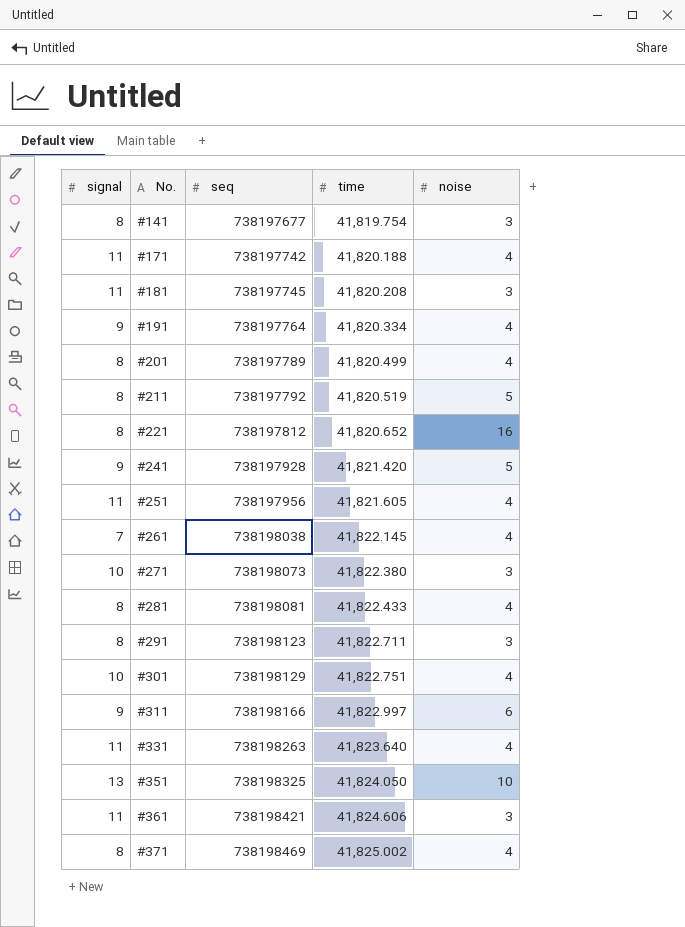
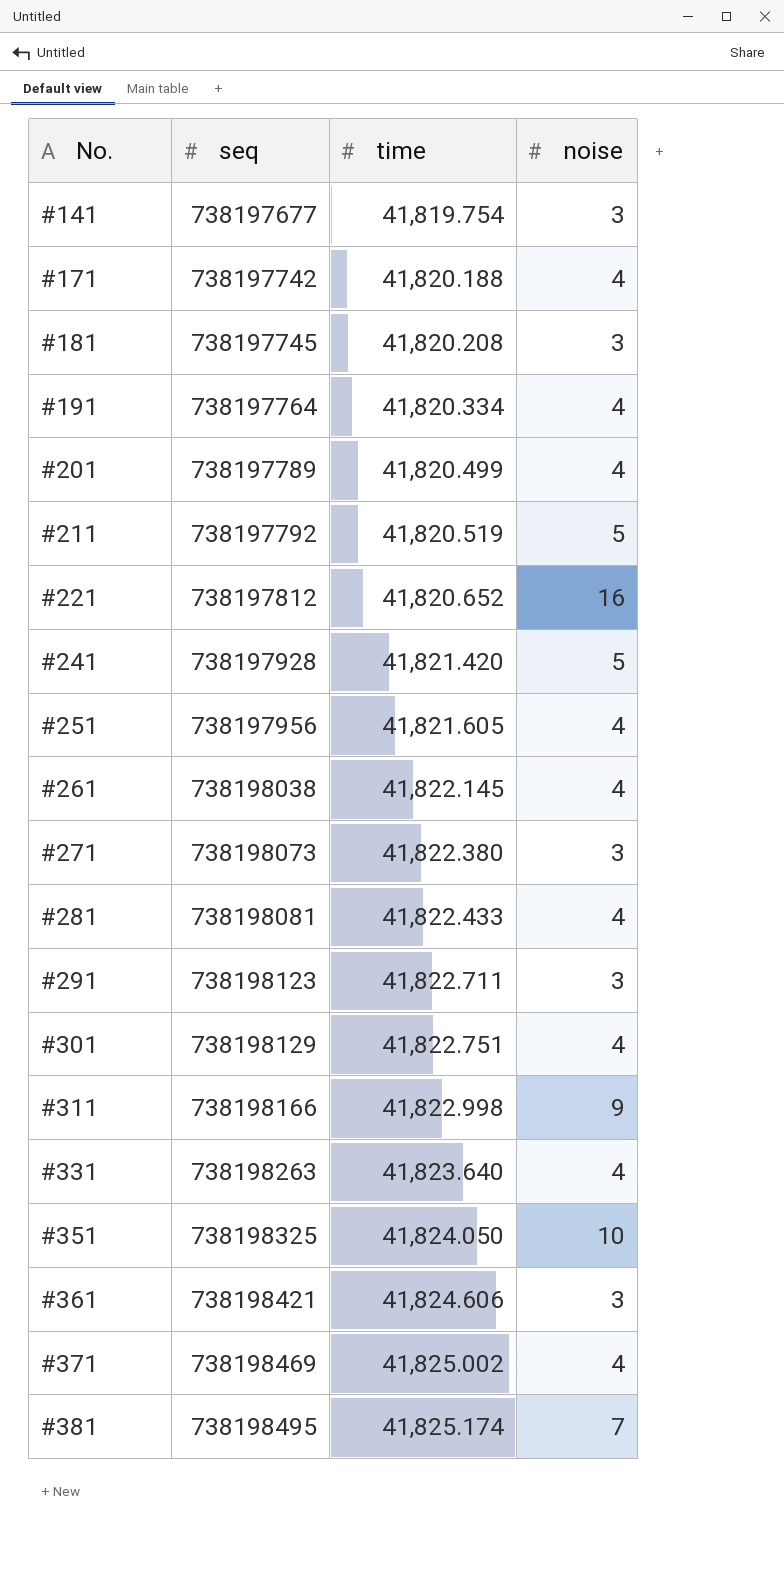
column signal | position: 1 -> none
#311 | time: 41,822.997 -> 41,822.998
#311 | noise: 6 -> 9
row #381: none -> 738198495 | 41,825.174 | 7

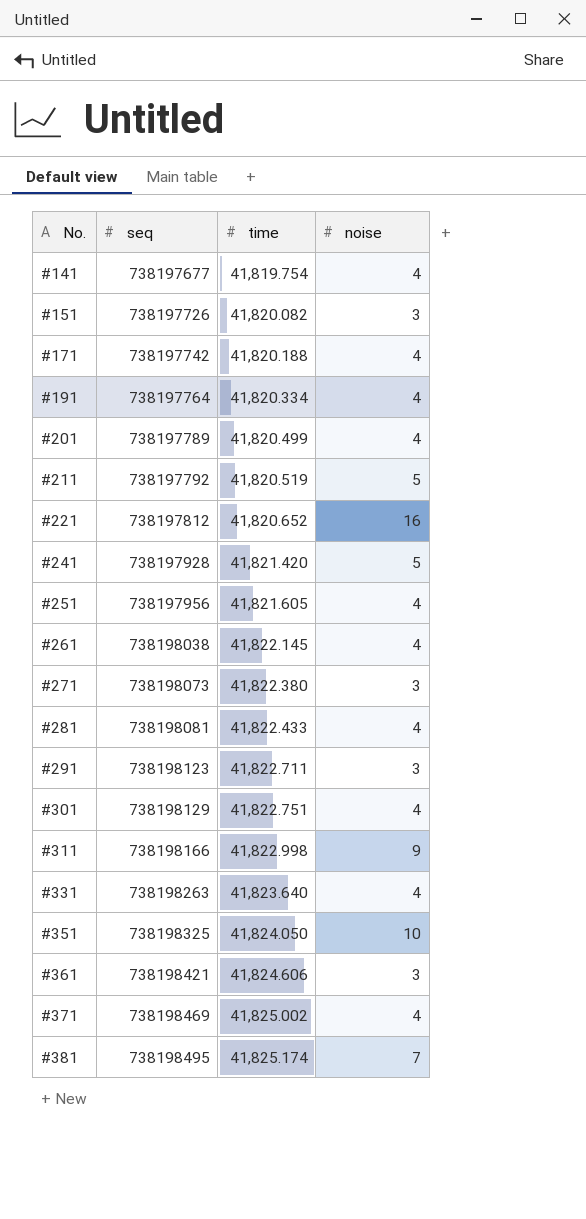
row #181: 738197745 | 41,820.208 | 3 -> none
#141 | noise: 3 -> 4
row #151: none -> 738197726 | 41,820.082 | 3

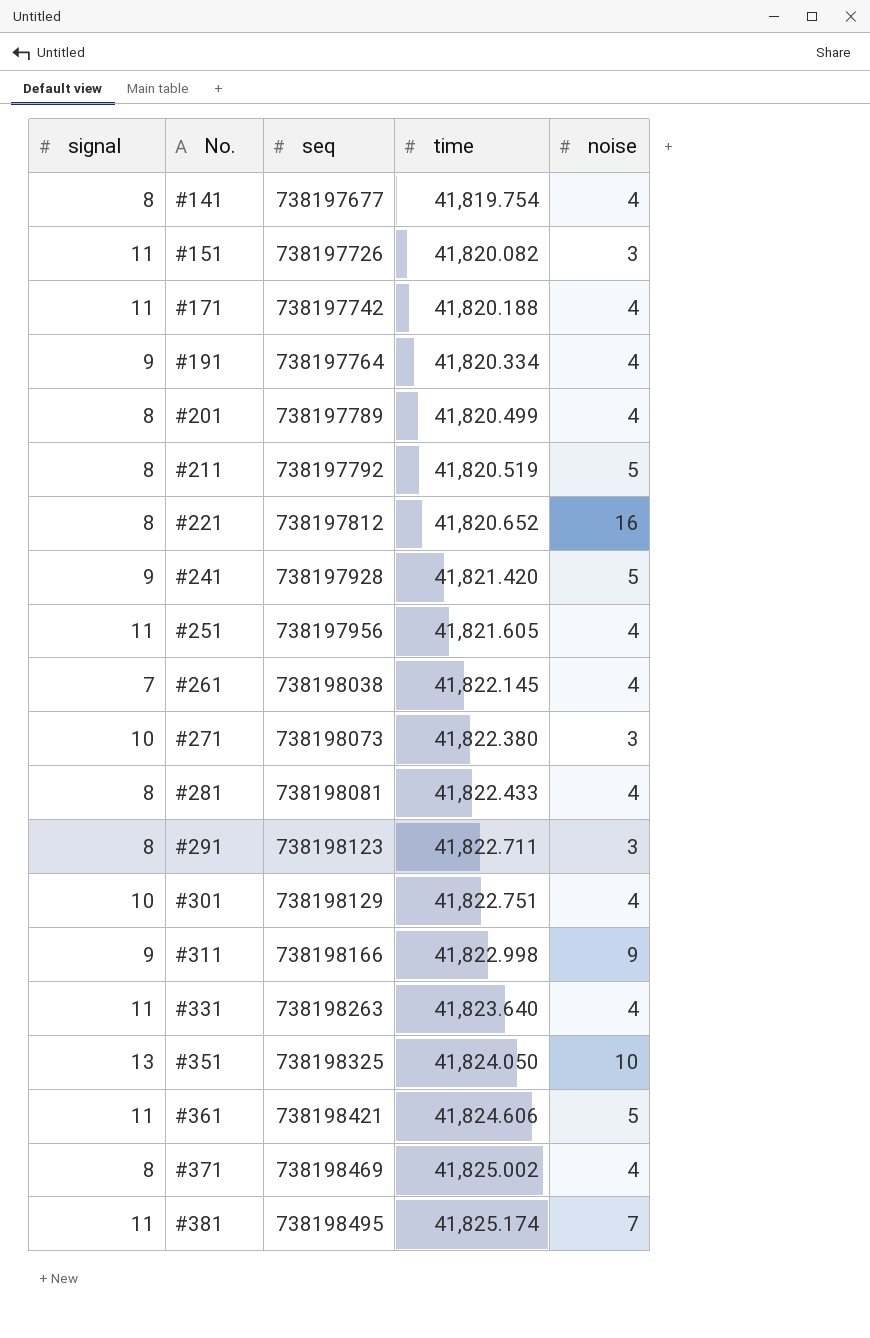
column signal | position: none -> 1
#361 | noise: 3 -> 5

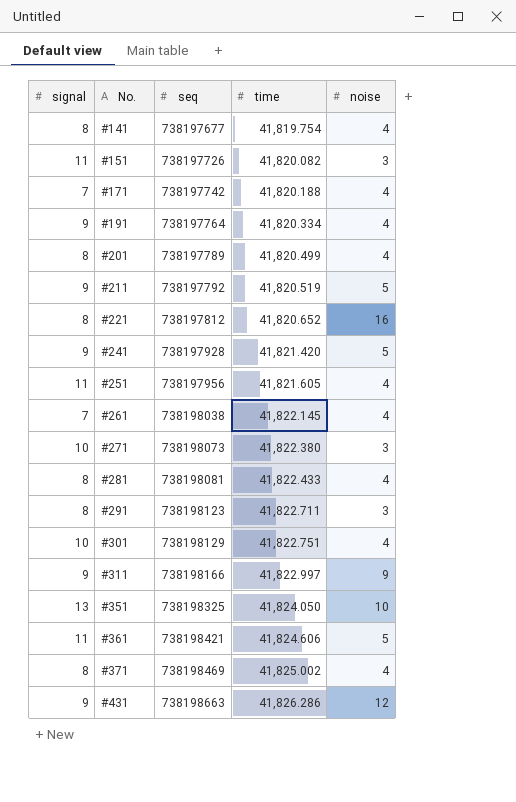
row #331: 11 | 738198263 | 41,823.640 | 4 -> none
row #381: 11 | 738198495 | 41,825.174 | 7 -> none
#171 | signal: 11 -> 7
#211 | signal: 8 -> 9
#311 | time: 41,822.998 -> 41,822.997
row #431: none -> 9 | 738198663 | 41,826.286 | 12

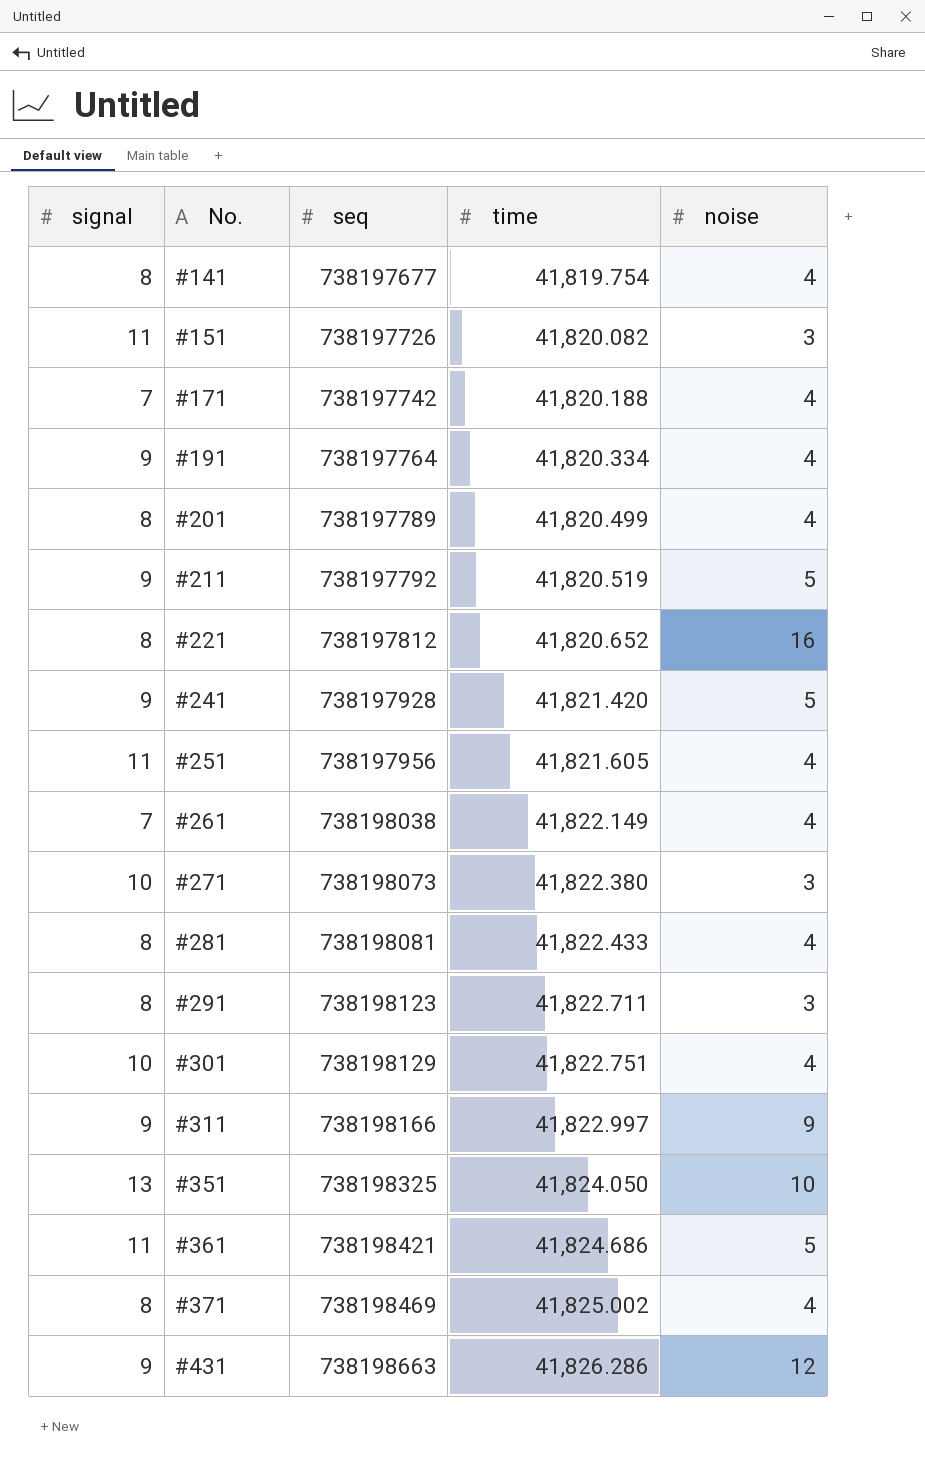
#261 | time: 41,822.145 -> 41,822.149
#361 | time: 41,824.606 -> 41,824.686

